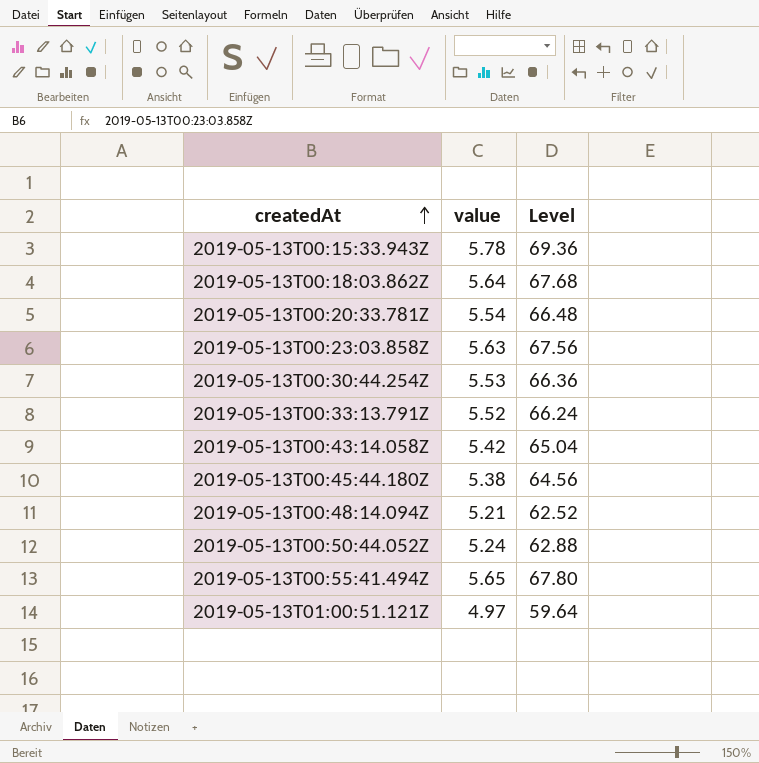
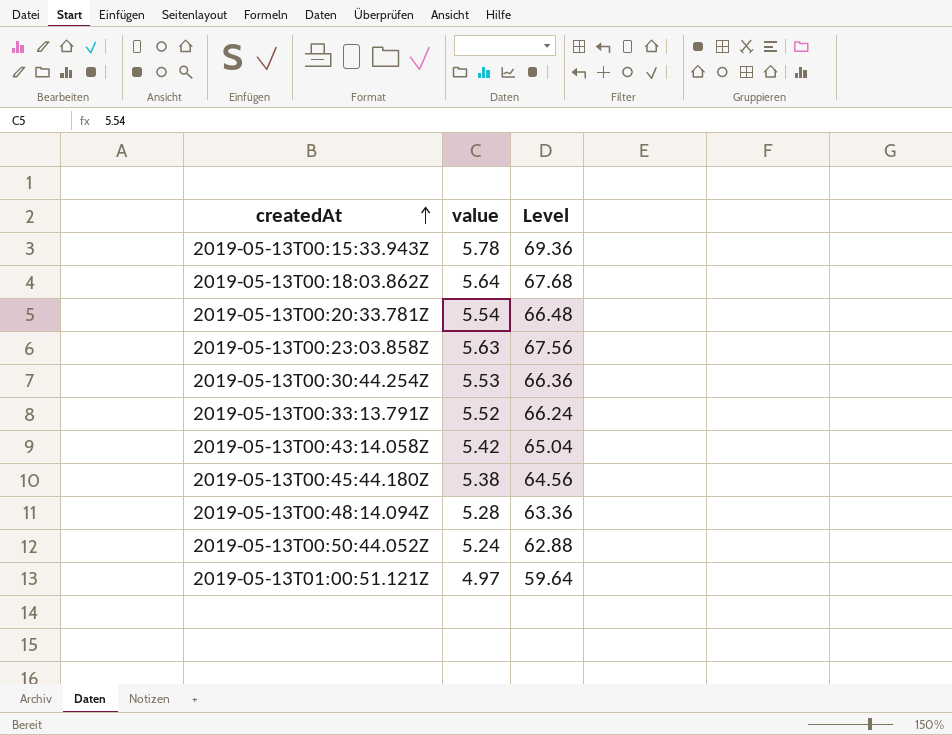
row 2019-05-13T00:55:41.494Z: 5.65 | 67.80 -> none
2019-05-13T00:48:14.094Z | value: 5.21 -> 5.28
2019-05-13T00:48:14.094Z | Level: 62.52 -> 63.36

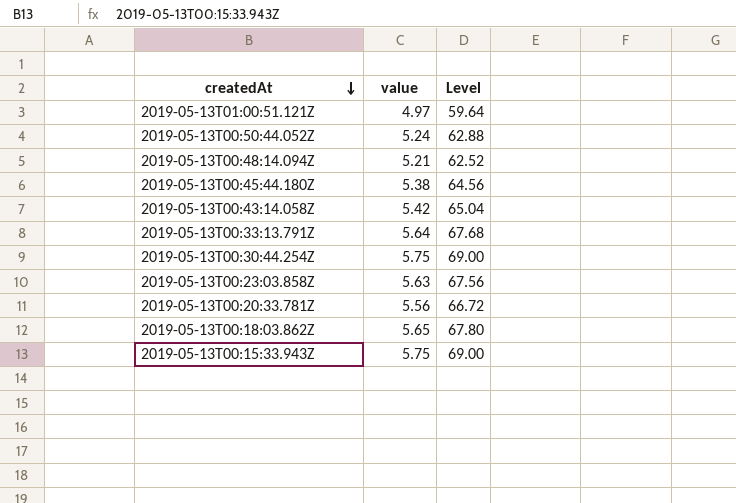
row order: createdAt ascending -> createdAt descending
2019-05-13T00:48:14.094Z | value: 5.28 -> 5.21
2019-05-13T00:48:14.094Z | Level: 63.36 -> 62.52
2019-05-13T00:33:13.791Z | value: 5.52 -> 5.64
2019-05-13T00:33:13.791Z | Level: 66.24 -> 67.68
2019-05-13T00:30:44.254Z | value: 5.53 -> 5.75
2019-05-13T00:30:44.254Z | Level: 66.36 -> 69.00
2019-05-13T00:20:33.781Z | value: 5.54 -> 5.56
2019-05-13T00:20:33.781Z | Level: 66.48 -> 66.72
2019-05-13T00:18:03.862Z | value: 5.64 -> 5.65
2019-05-13T00:18:03.862Z | Level: 67.68 -> 67.80
2019-05-13T00:15:33.943Z | value: 5.78 -> 5.75
2019-05-13T00:15:33.943Z | Level: 69.36 -> 69.00

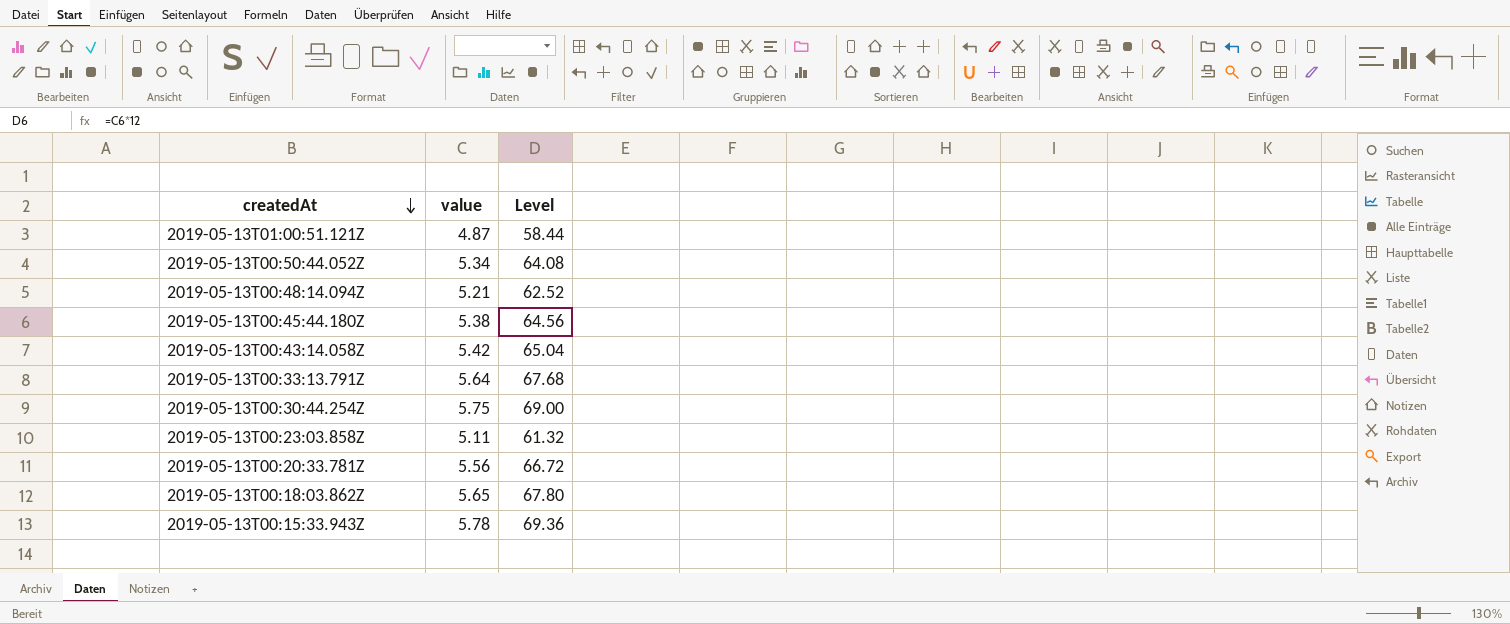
2019-05-13T01:00:51.121Z | value: 4.97 -> 4.87
2019-05-13T01:00:51.121Z | Level: 59.64 -> 58.44
2019-05-13T00:50:44.052Z | value: 5.24 -> 5.34
2019-05-13T00:50:44.052Z | Level: 62.88 -> 64.08
2019-05-13T00:23:03.858Z | value: 5.63 -> 5.11
2019-05-13T00:23:03.858Z | Level: 67.56 -> 61.32
2019-05-13T00:15:33.943Z | value: 5.75 -> 5.78
2019-05-13T00:15:33.943Z | Level: 69.00 -> 69.36

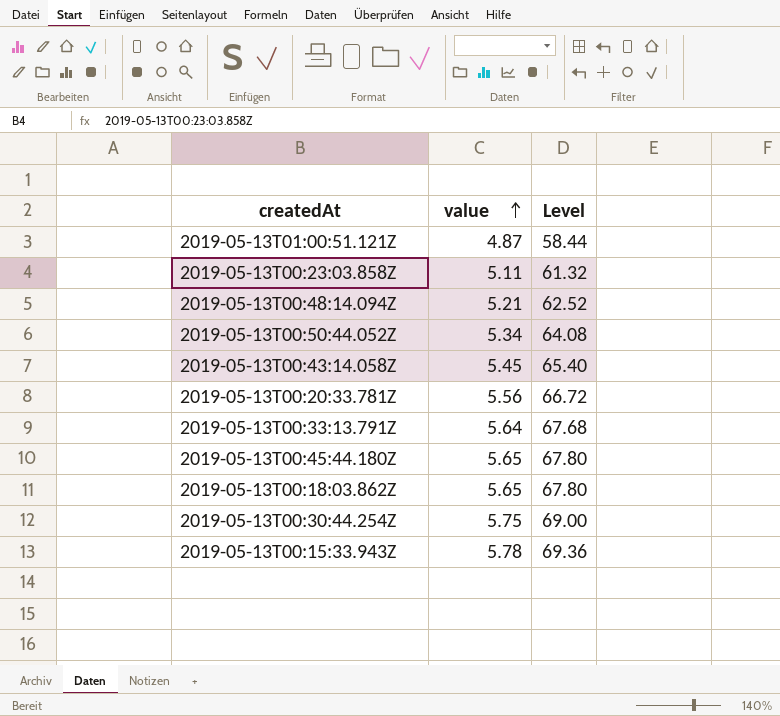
row order: createdAt descending -> value ascending
2019-05-13T00:43:14.058Z | value: 5.42 -> 5.45
2019-05-13T00:43:14.058Z | Level: 65.04 -> 65.40
2019-05-13T00:45:44.180Z | value: 5.38 -> 5.65
2019-05-13T00:45:44.180Z | Level: 64.56 -> 67.80

